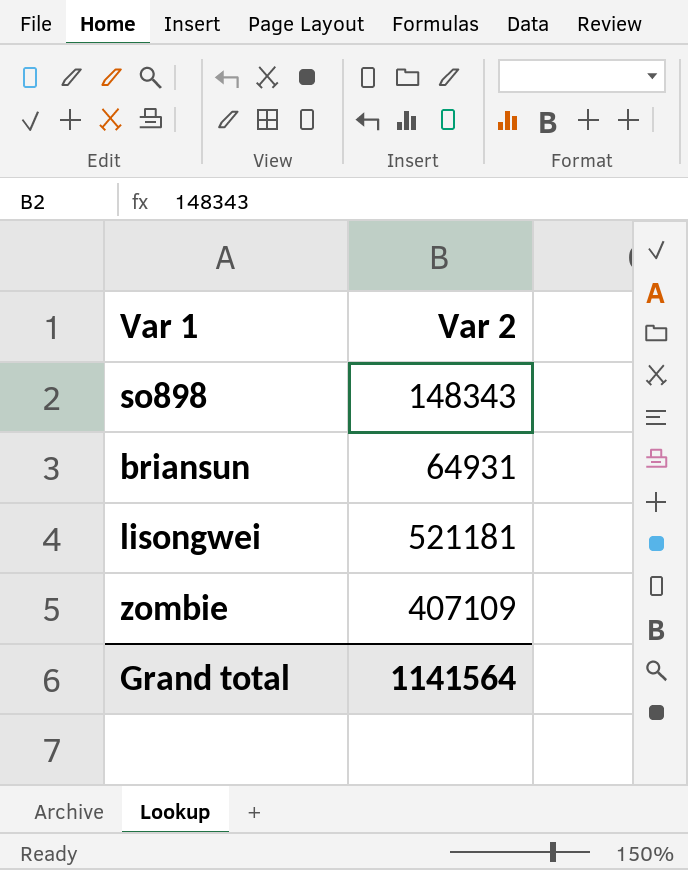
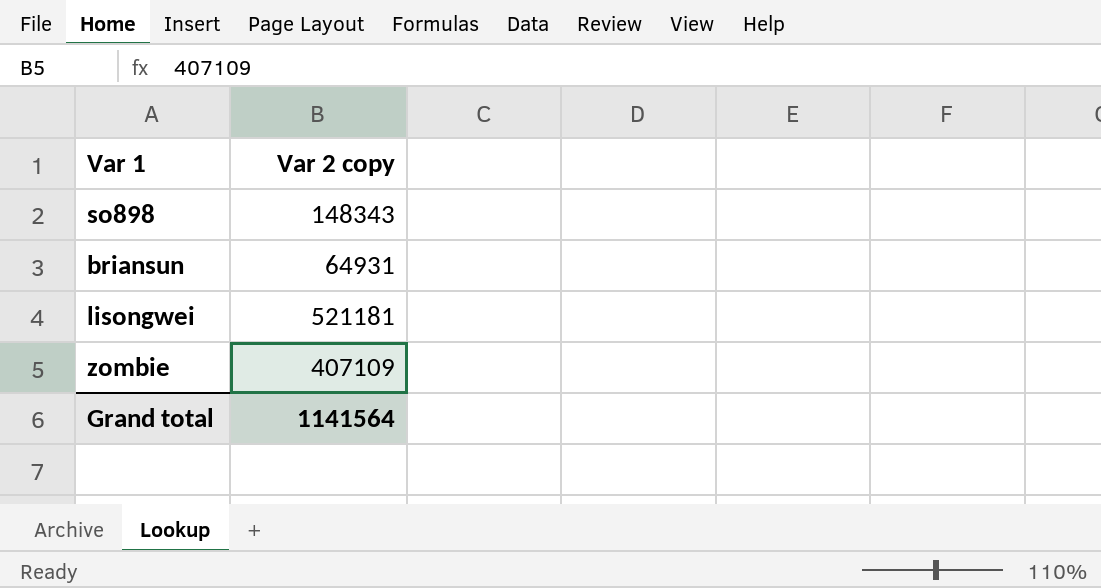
column name: Var 2 -> Var 2 copy

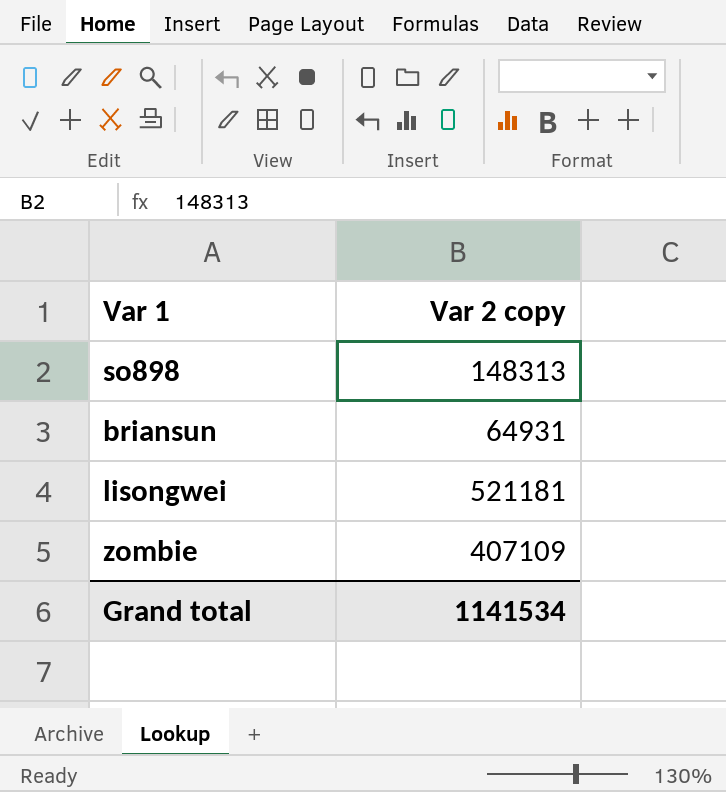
so898 | Var 2 copy: 148343 -> 148313
Grand total | Var 2 copy: 1141564 -> 1141534

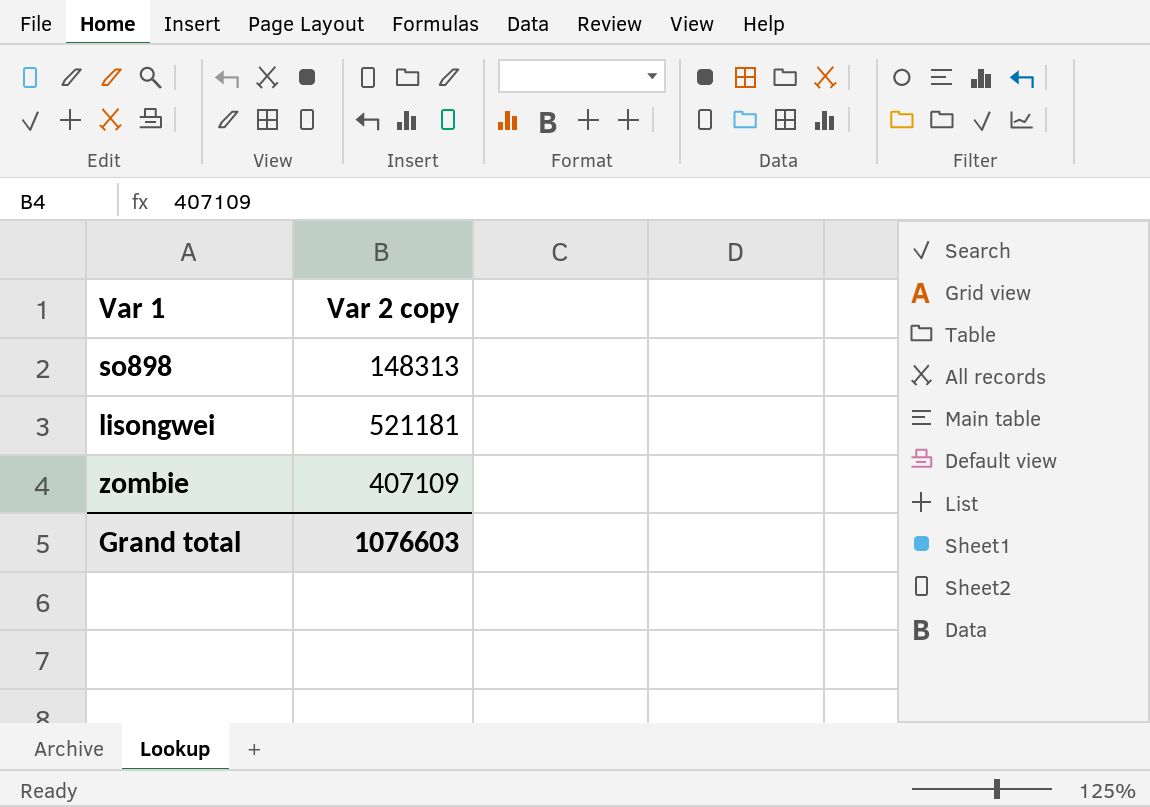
row briansun: 64931 -> none
Grand total | Var 2 copy: 1141534 -> 1076603

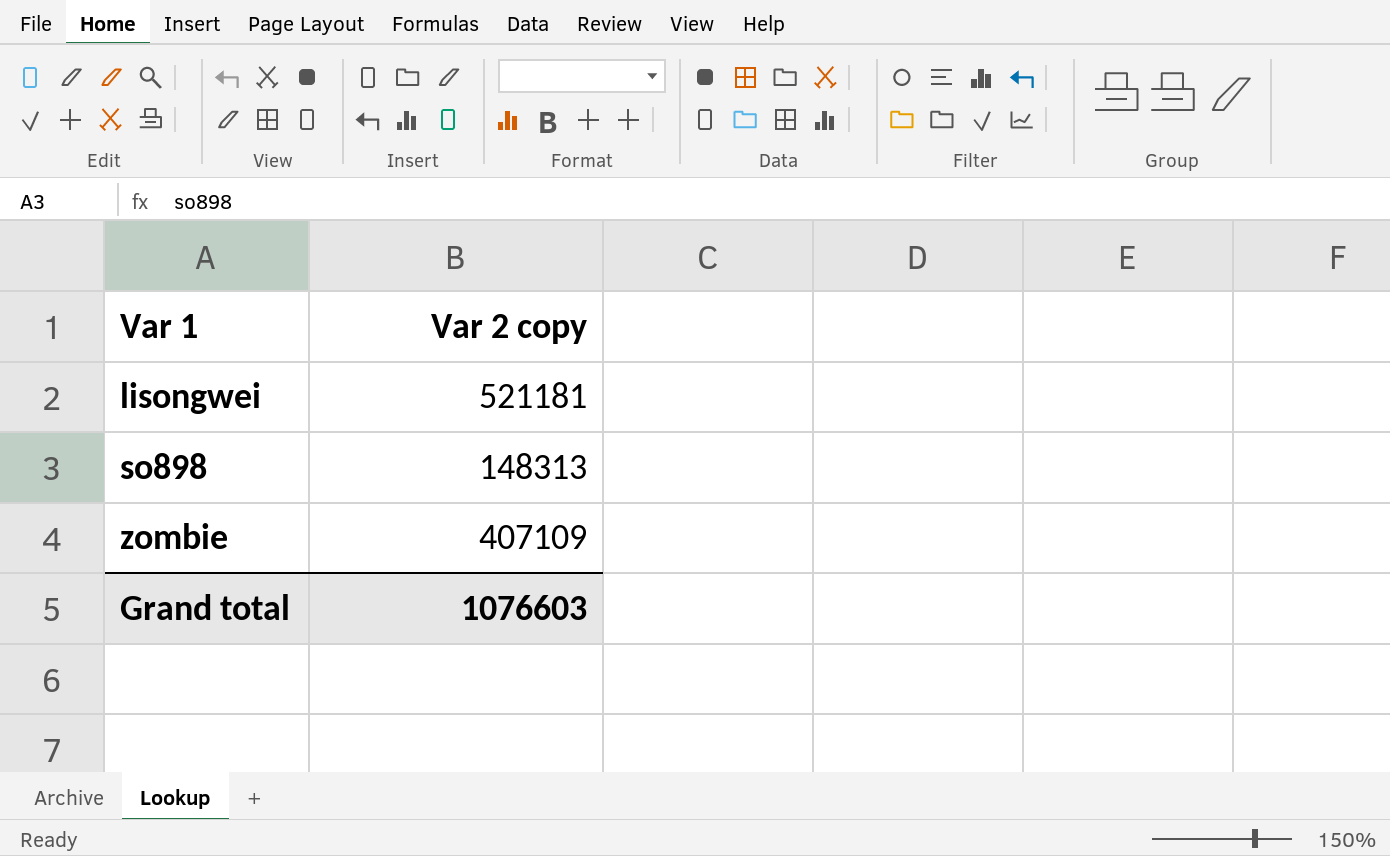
row order: none -> Var 1 ascending

